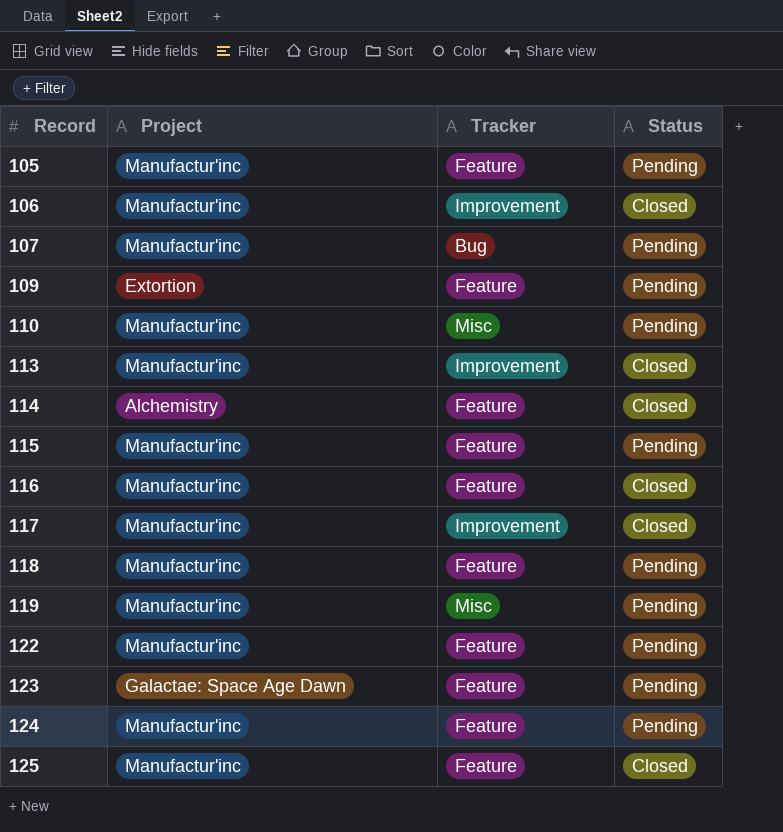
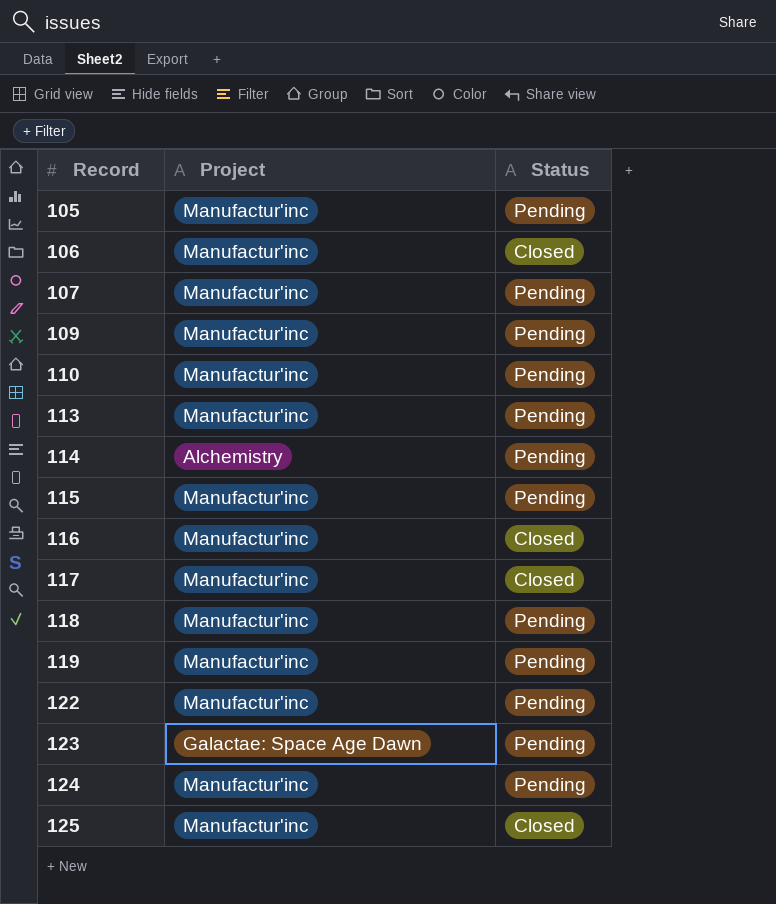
column Tracker | position: 3 -> none
109 | Project: Extortion -> Manufactur'inc
113 | Status: Closed -> Pending
114 | Status: Closed -> Pending

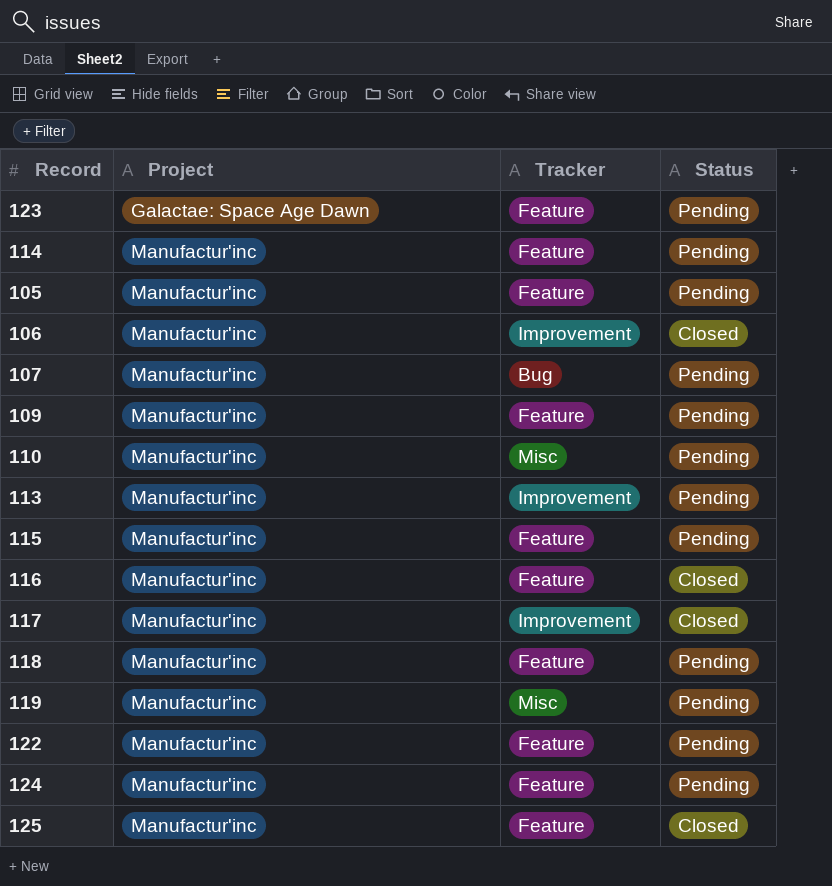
row order: Record ascending -> Project ascending
column Tracker | position: none -> 3
114 | Project: Alchemistry -> Manufactur'inc

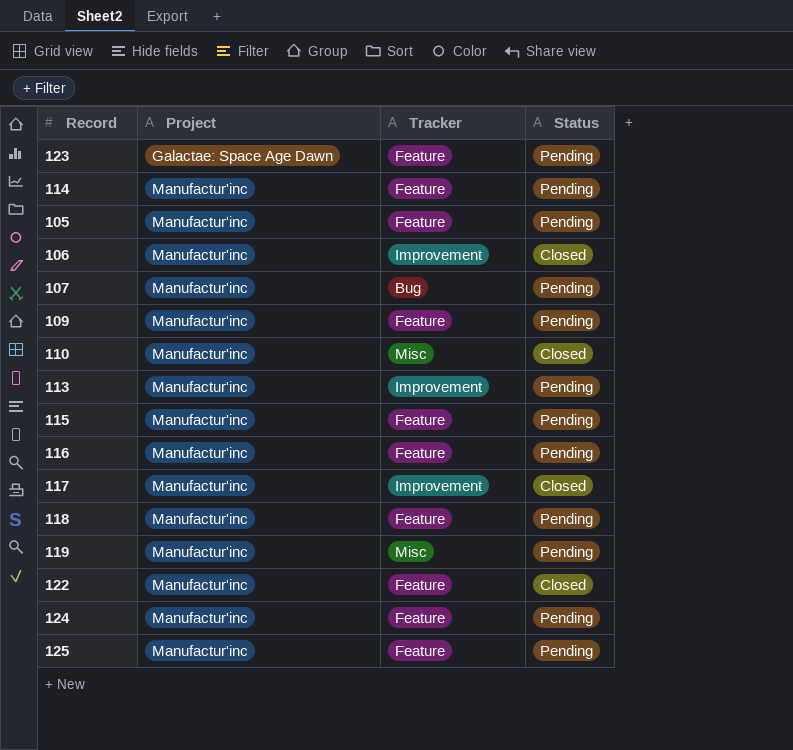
110 | Status: Pending -> Closed
116 | Status: Closed -> Pending
122 | Status: Pending -> Closed
125 | Status: Closed -> Pending

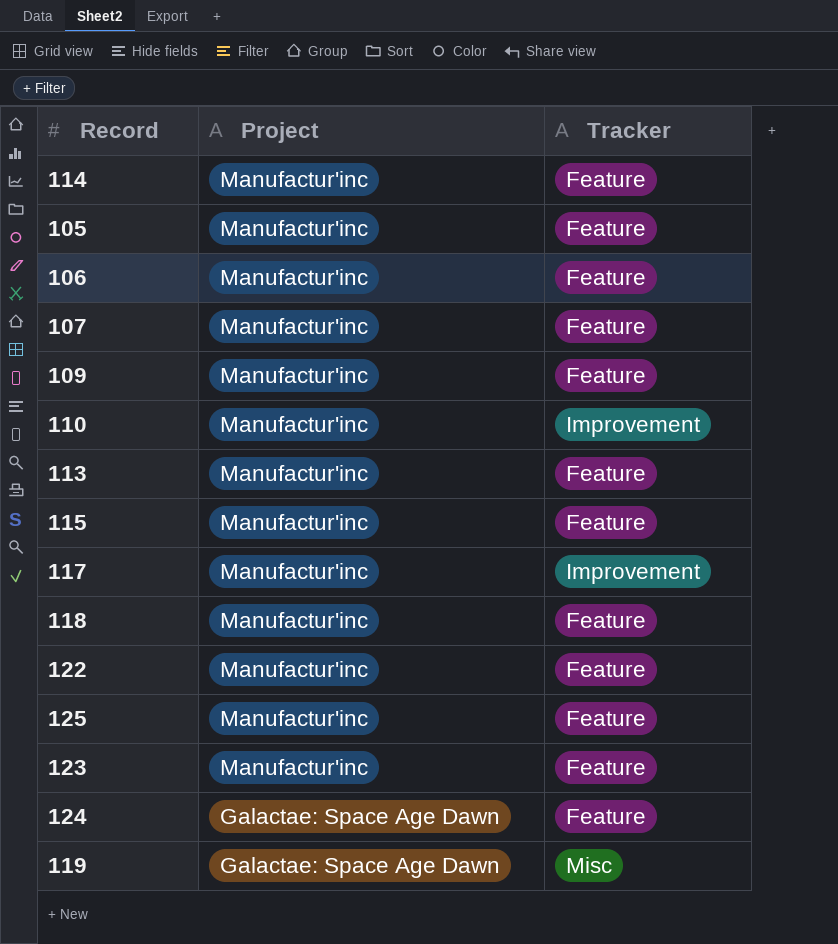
row order: Project ascending -> Project descending
column Status | position: 4 -> none
row 116: Manufactur'inc | Feature | Pending -> none
106 | Tracker: Improvement -> Feature
107 | Tracker: Bug -> Feature
110 | Tracker: Misc -> Improvement
113 | Tracker: Improvement -> Feature
123 | Project: Galactae: Space Age Dawn -> Manufactur'inc
124 | Project: Manufactur'inc -> Galactae: Space Age Dawn
119 | Project: Manufactur'inc -> Galactae: Space Age Dawn

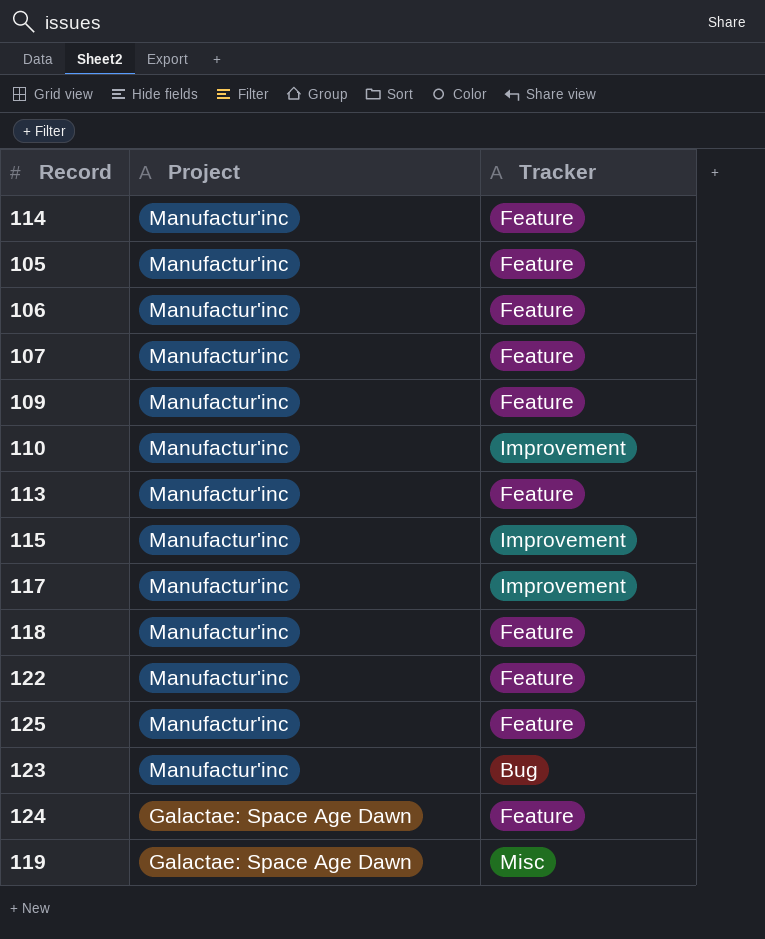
115 | Tracker: Feature -> Improvement
123 | Tracker: Feature -> Bug

